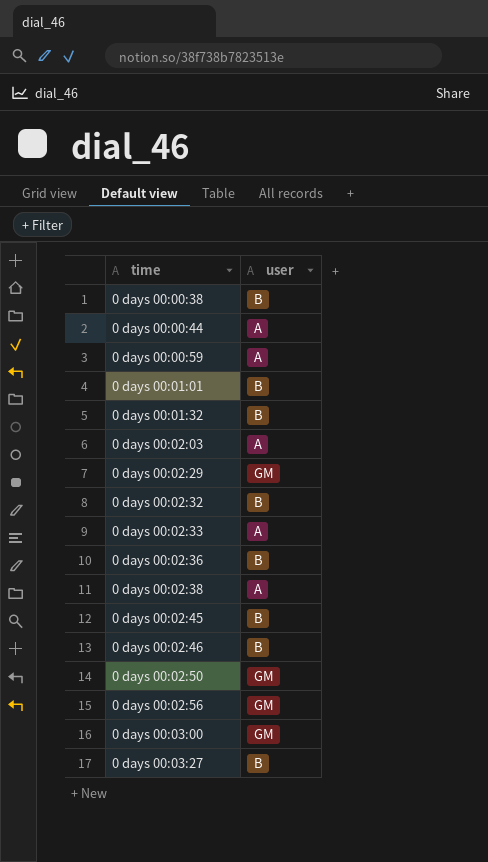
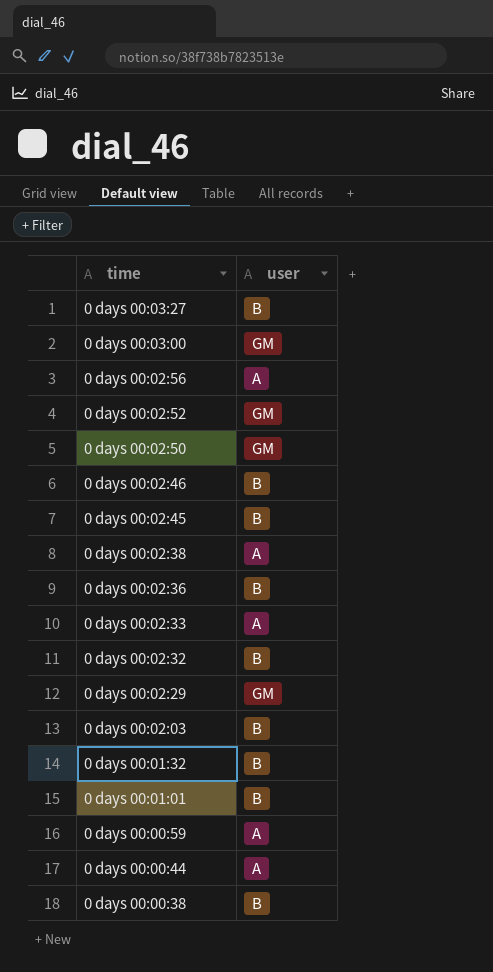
row order: time ascending -> time descending
0 days 00:02:56 | user: GM -> A
row 0 days 00:02:52: none -> GM
0 days 00:02:03 | user: A -> B

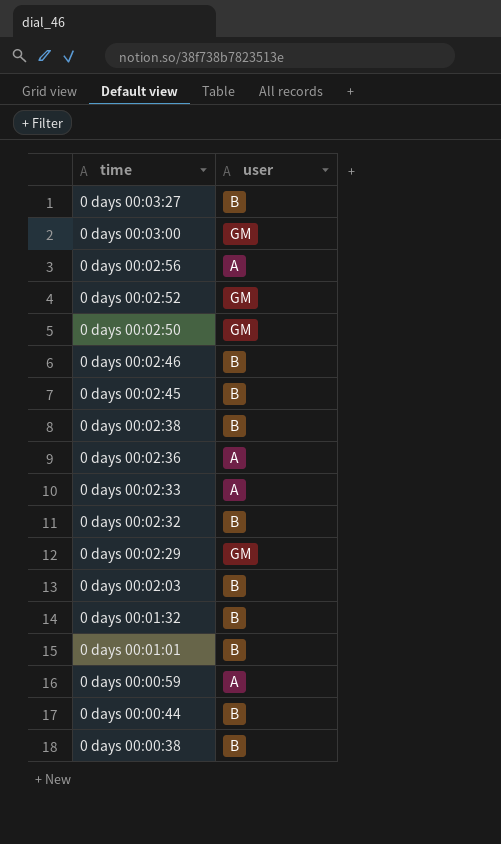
0 days 00:02:38 | user: A -> B
0 days 00:02:36 | user: B -> A
0 days 00:00:44 | user: A -> B

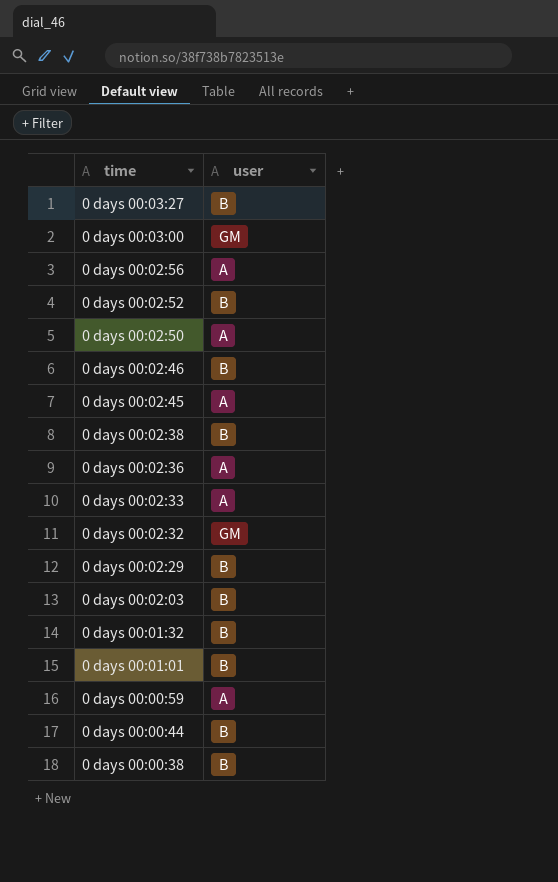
0 days 00:02:52 | user: GM -> B
0 days 00:02:50 | user: GM -> A
0 days 00:02:45 | user: B -> A
0 days 00:02:32 | user: B -> GM
0 days 00:02:29 | user: GM -> B

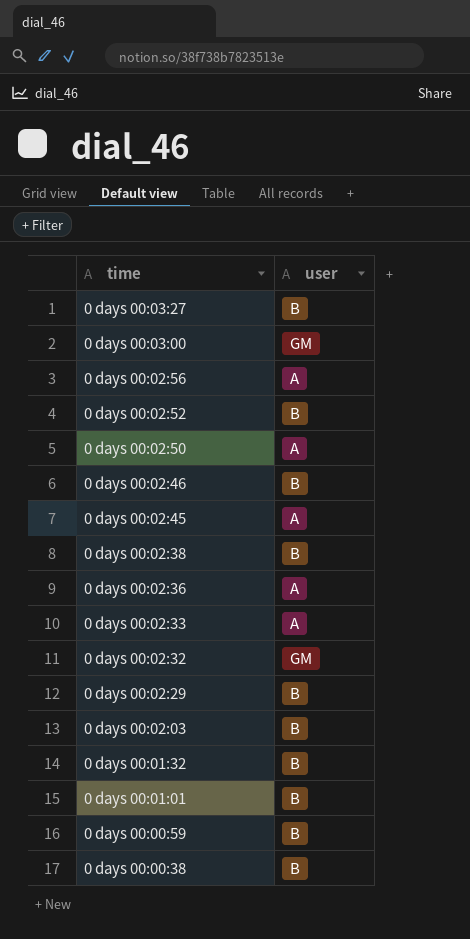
row 0 days 00:00:44: B -> none
0 days 00:00:59 | user: A -> B

